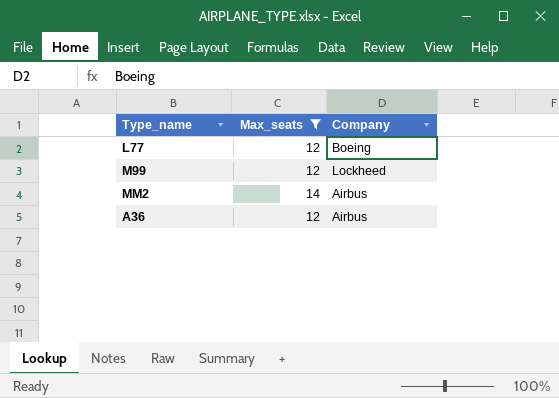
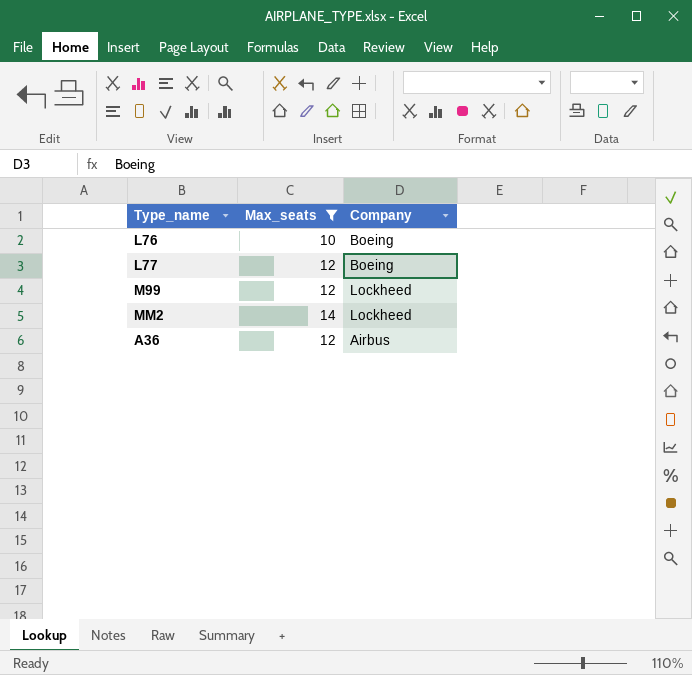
row L76: none -> 10 | Boeing
MM2 | Company: Airbus -> Lockheed

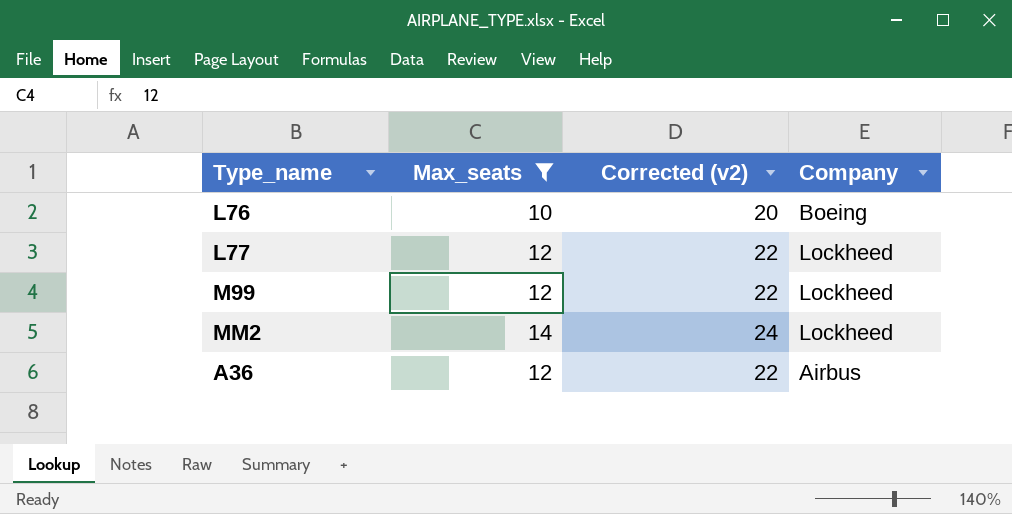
column Corrected (v2) | formula: none -> [Max_seats] + 10
L77 | Company: Boeing -> Lockheed

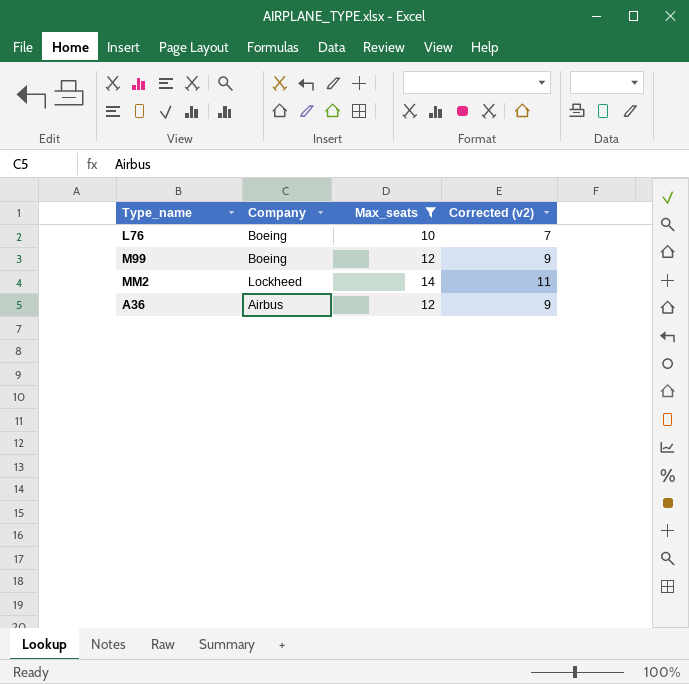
column Company | position: 4 -> 2
column Corrected (v2) | formula: [Max_seats] + 10 -> [Max_seats] - 3
row L77: 12 | 22 | Lockheed -> none
M99 | Company: Lockheed -> Boeing

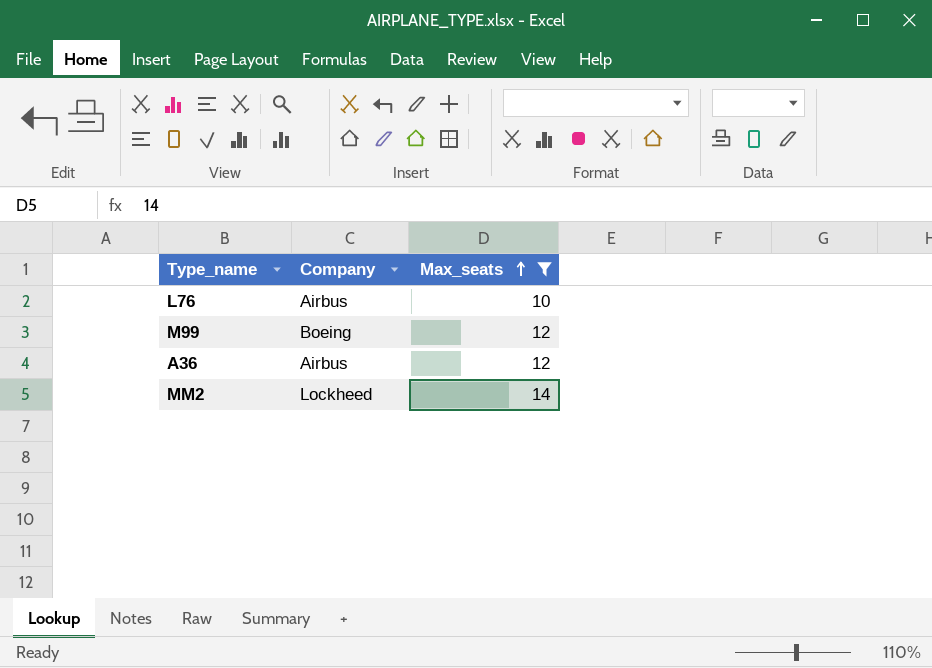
row order: none -> Max_seats ascending
column Corrected (v2) | formula: [Max_seats] - 3 -> none
L76 | Company: Boeing -> Airbus

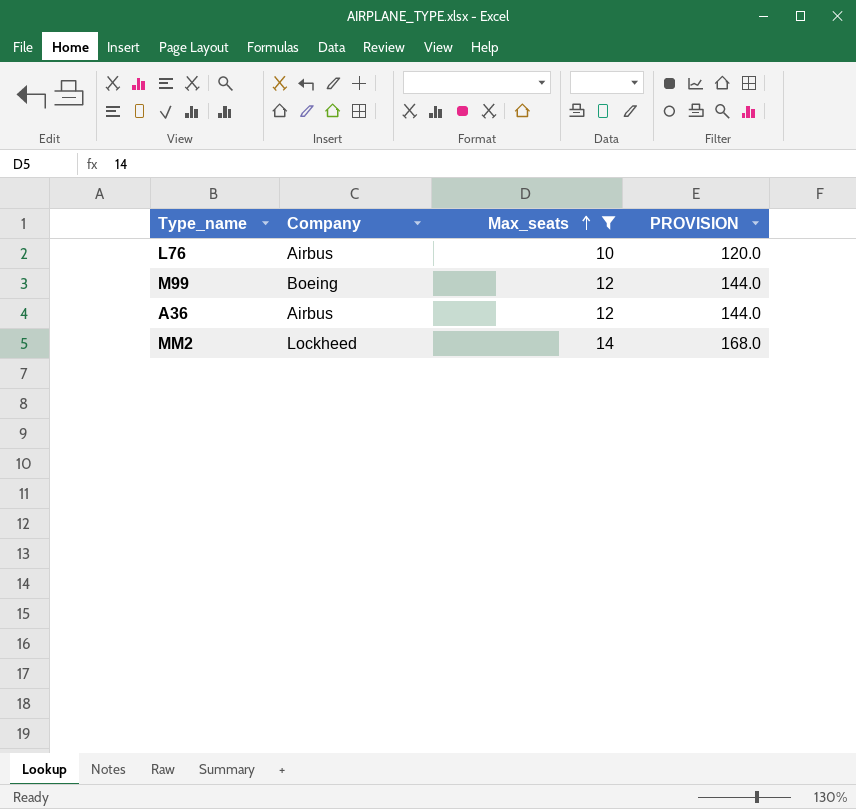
column PROVISION | formula: none -> [Max_seats] * 12

